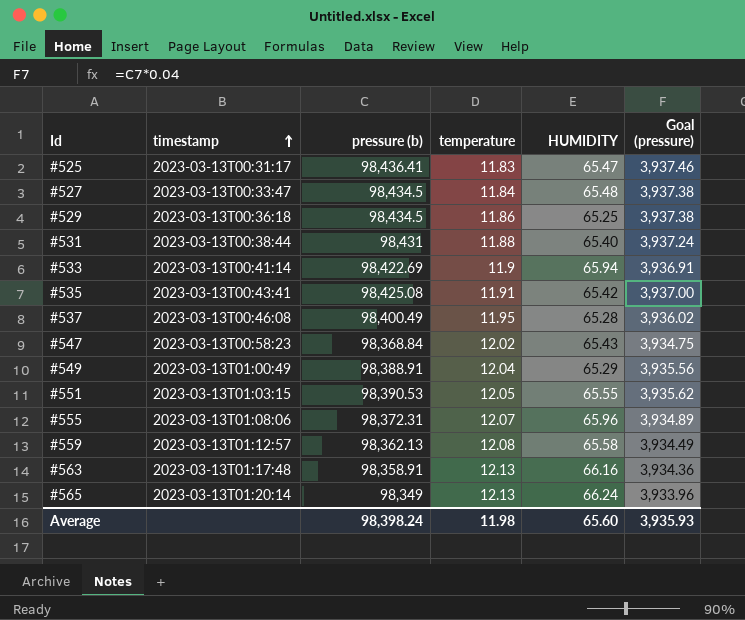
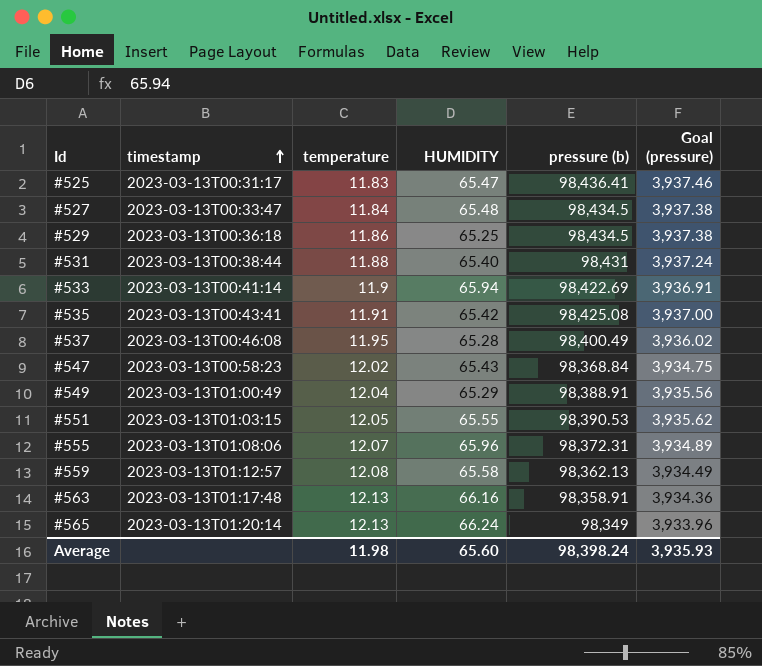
column pressure (b) | position: 3 -> 5

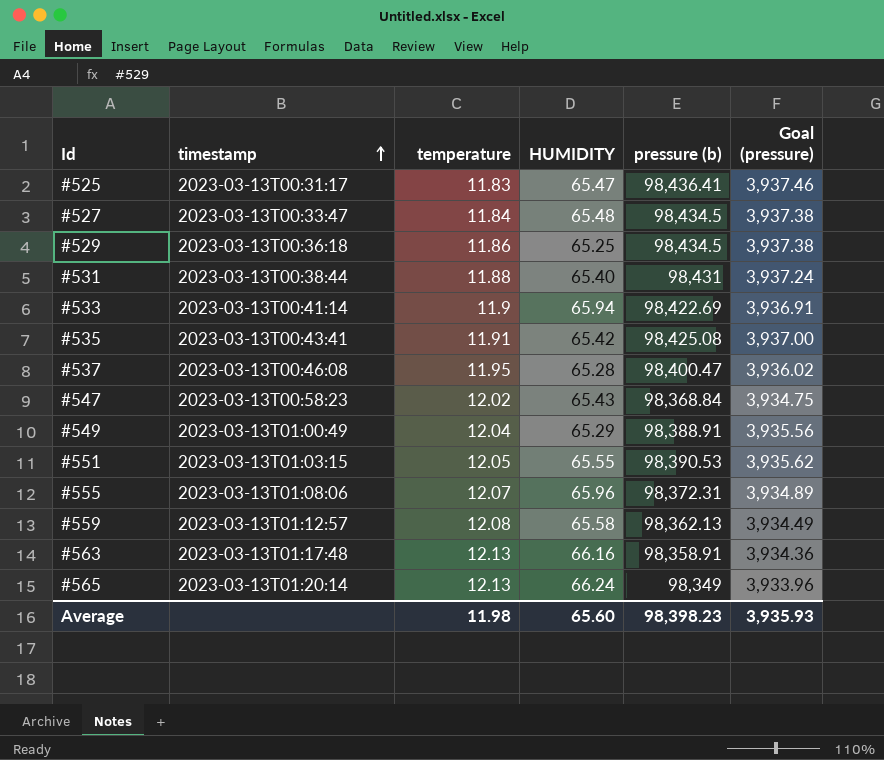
#537 | pressure (b): 98,400.49 -> 98,400.47
Average | pressure (b): 98,398.24 -> 98,398.23

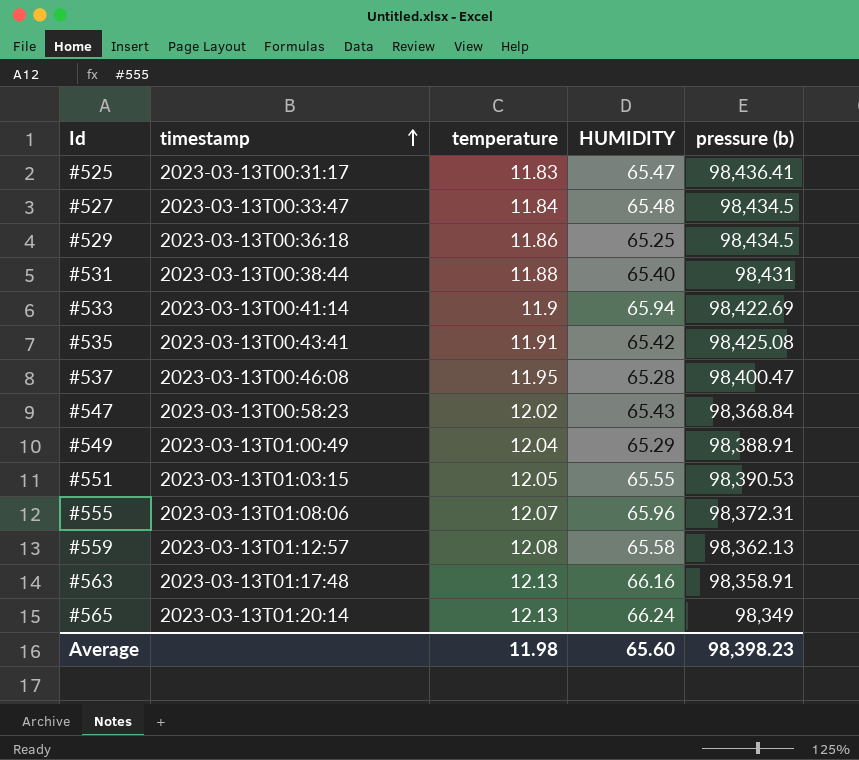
column Goal (pressure) | formula: [pressure (b)] * 0.04 -> none

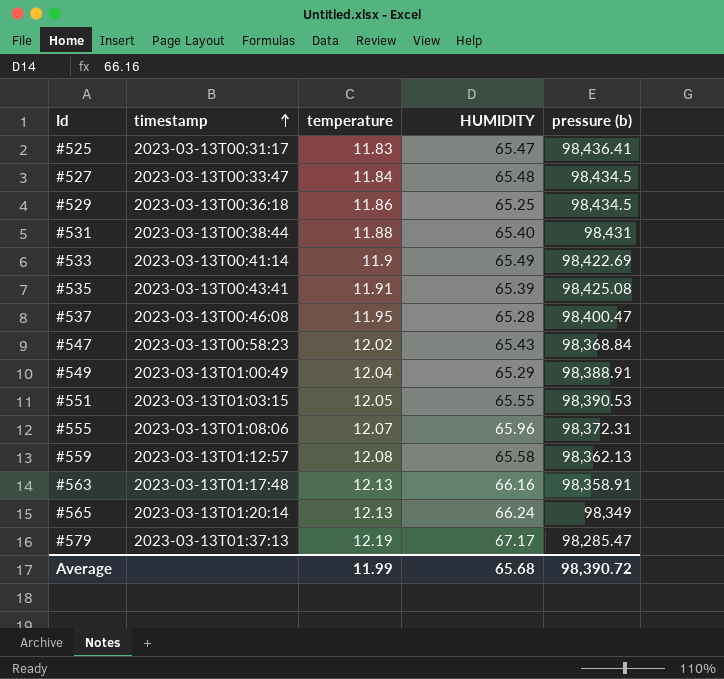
#533 | HUMIDITY: 65.94 -> 65.49
#535 | HUMIDITY: 65.42 -> 65.39
row #579: none -> 2023-03-13T01:37:13 | 12.19 | 67.17 | 98,285.47
Average | temperature: 11.98 -> 11.99
Average | HUMIDITY: 65.60 -> 65.68
Average | pressure (b): 98,398.23 -> 98,390.72

